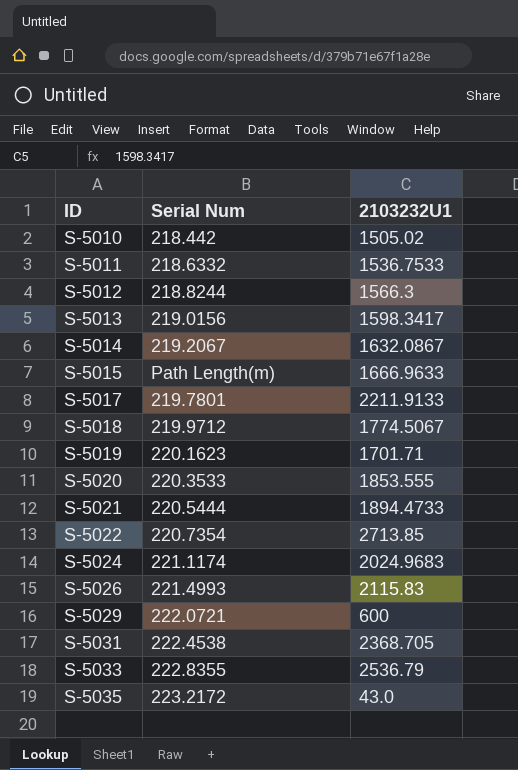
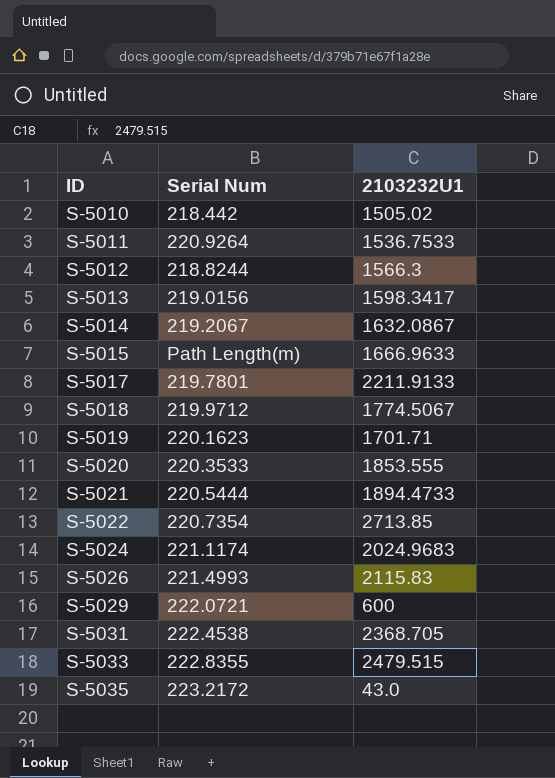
S-5011 | Serial Num: 218.6332 -> 220.9264
S-5033 | 2103232U1: 2536.79 -> 2479.515

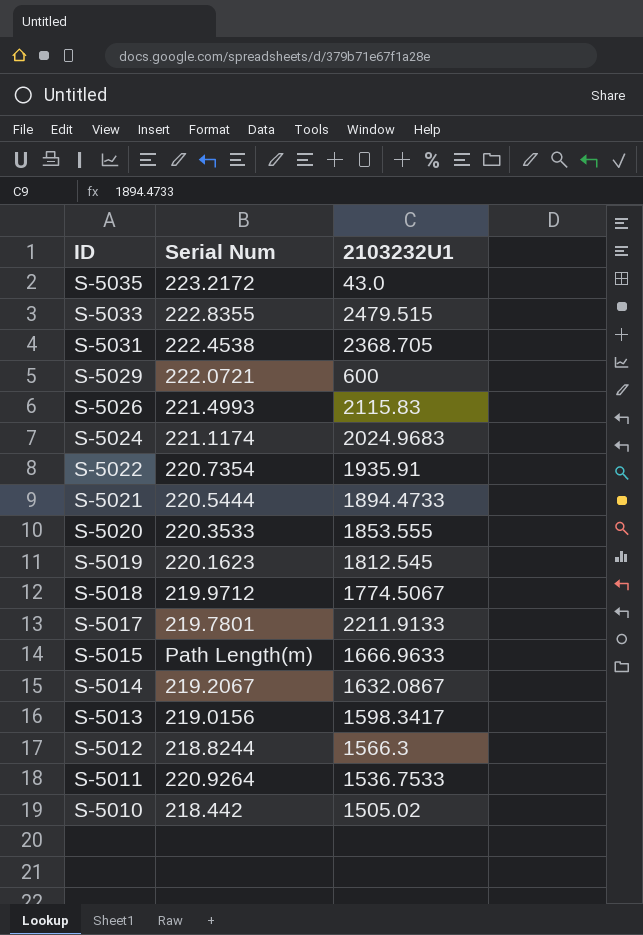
row order: ID ascending -> ID descending
S-5022 | 2103232U1: 2713.85 -> 1935.91
S-5019 | 2103232U1: 1701.71 -> 1812.545

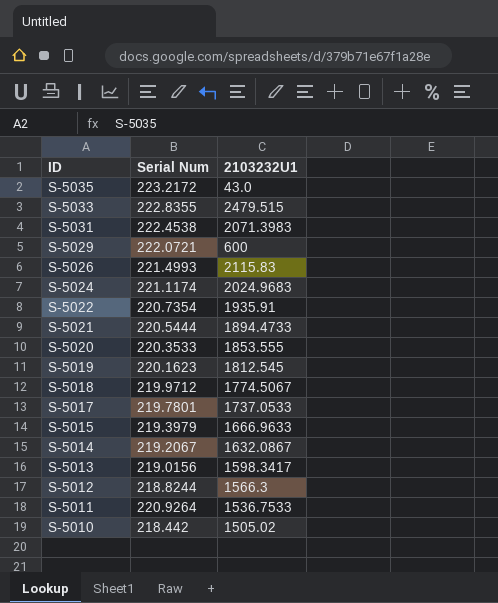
S-5031 | 2103232U1: 2368.705 -> 2071.3983
S-5017 | 2103232U1: 2211.9133 -> 1737.0533
S-5015 | Serial Num: Path Length(m) -> 219.3979

